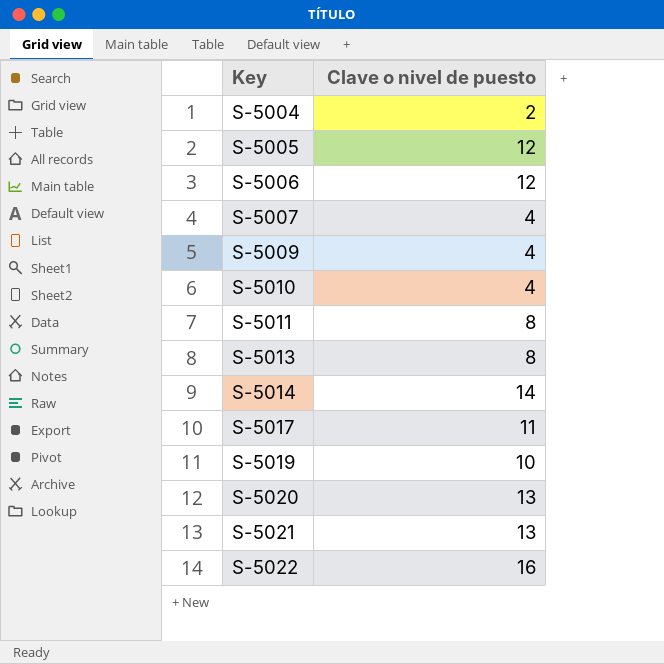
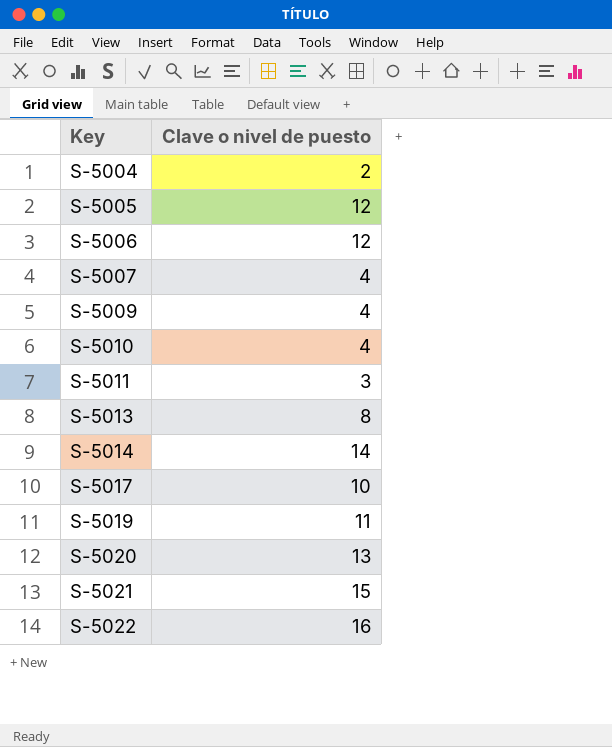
S-5011 | Clave o nivel de puesto: 8 -> 3
S-5017 | Clave o nivel de puesto: 11 -> 10
S-5019 | Clave o nivel de puesto: 10 -> 11
S-5021 | Clave o nivel de puesto: 13 -> 15

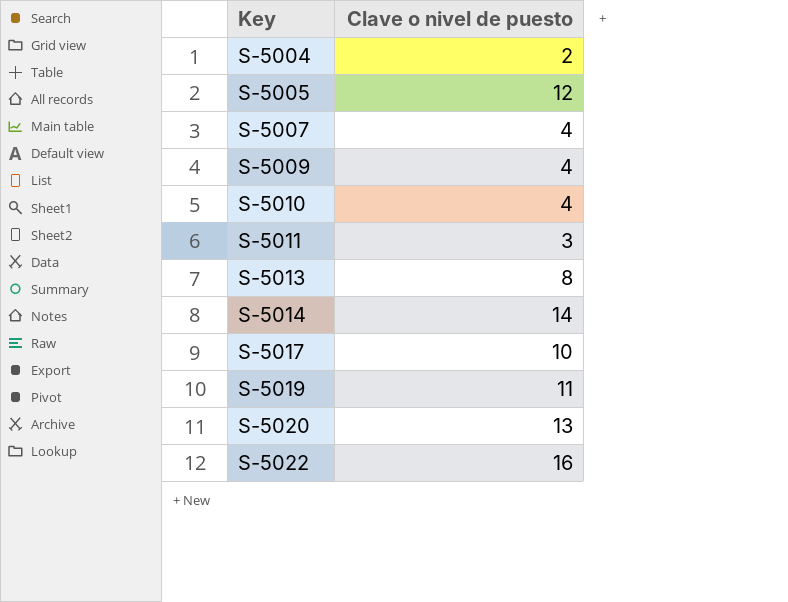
row S-5006: 12 -> none
row S-5021: 15 -> none

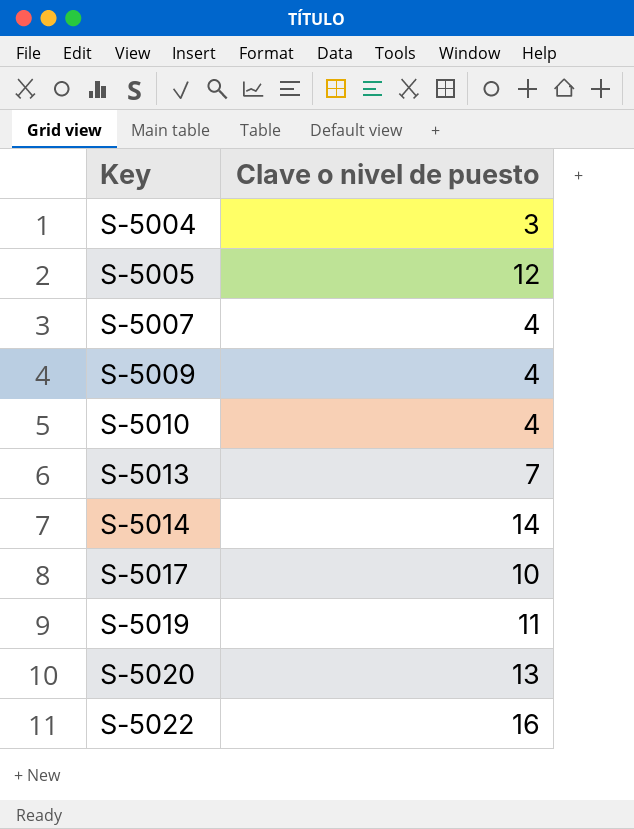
row S-5011: 3 -> none
S-5004 | Clave o nivel de puesto: 2 -> 3
S-5013 | Clave o nivel de puesto: 8 -> 7

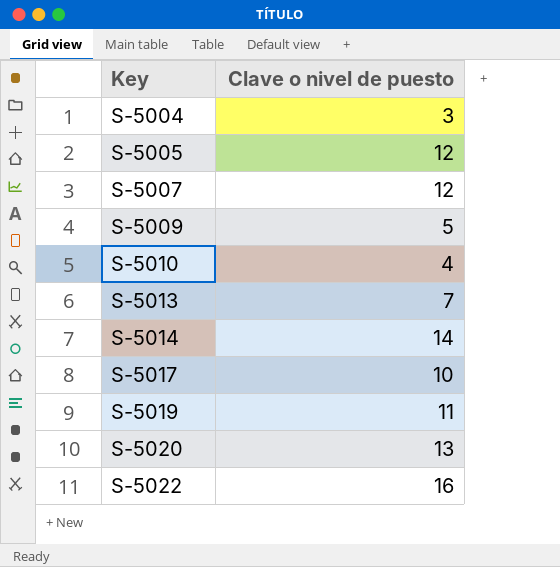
S-5007 | Clave o nivel de puesto: 4 -> 12
S-5009 | Clave o nivel de puesto: 4 -> 5

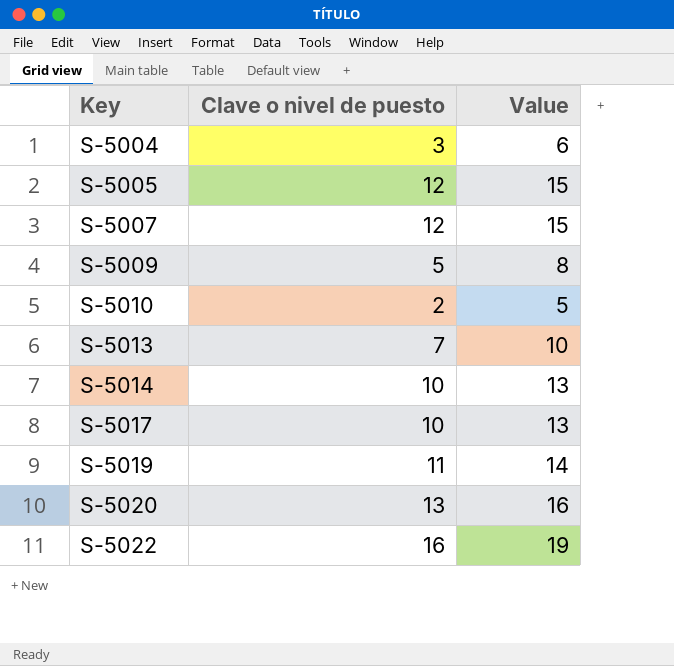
column Value | formula: none -> [Clave o nivel de puesto] + 3
S-5010 | Clave o nivel de puesto: 4 -> 2
S-5014 | Clave o nivel de puesto: 14 -> 10

